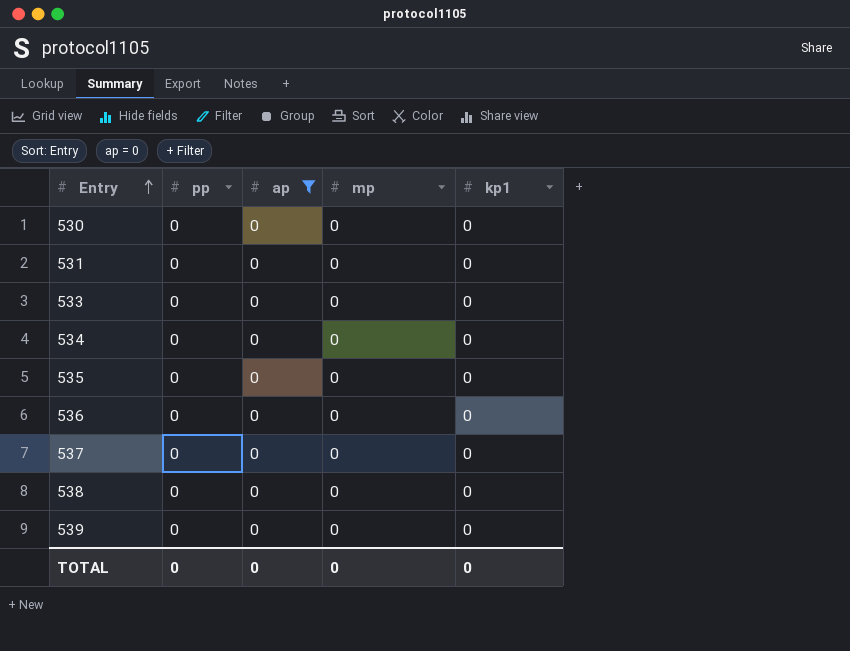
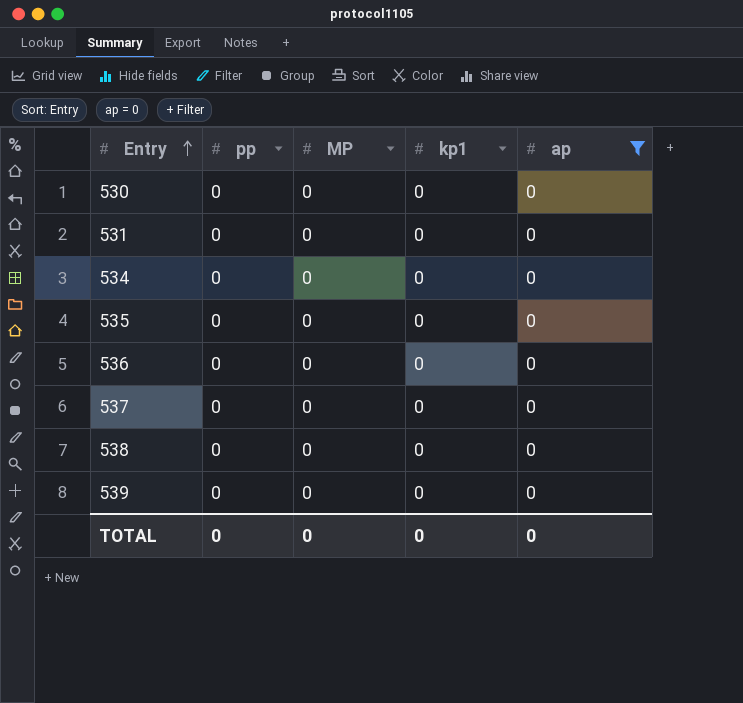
column name: mp -> MP
column ap | position: 3 -> 5
row 533: 0 | 0 | 0 | 0 -> none

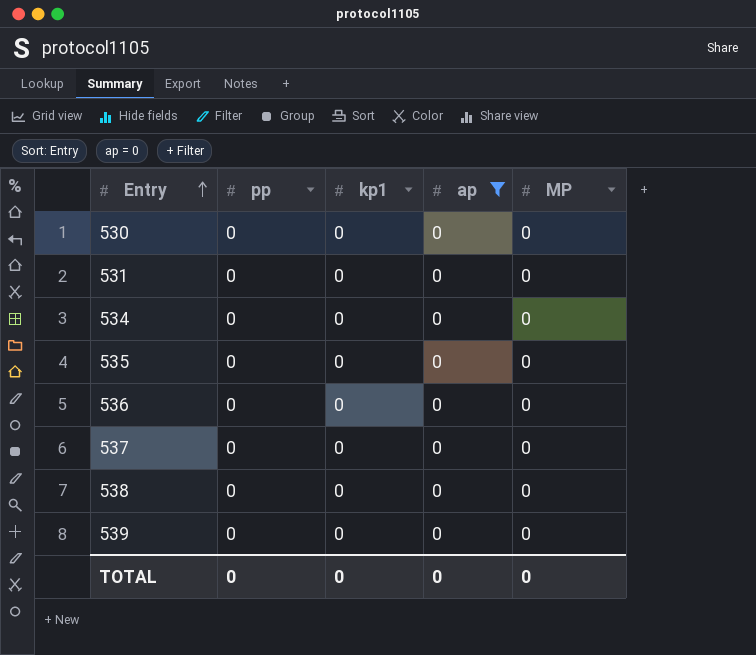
column MP | position: 3 -> 5

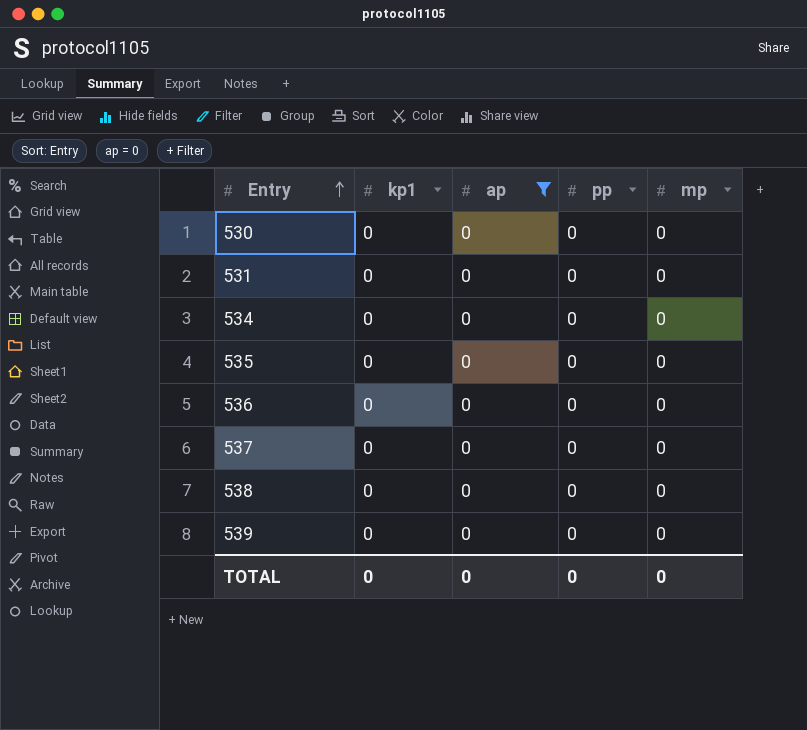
column pp | position: 2 -> 4
column name: MP -> mp

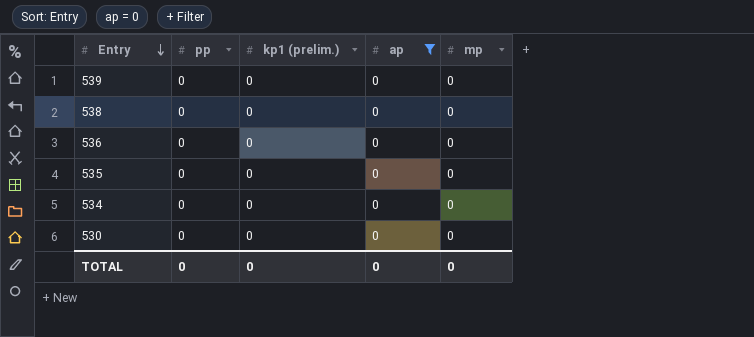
row order: Entry ascending -> Entry descending
column pp | position: 4 -> 2
column name: kp1 -> kp1 (prelim.)
row 531: 0 | 0 | 0 | 0 -> none
row 537: 0 | 0 | 0 | 0 -> none

